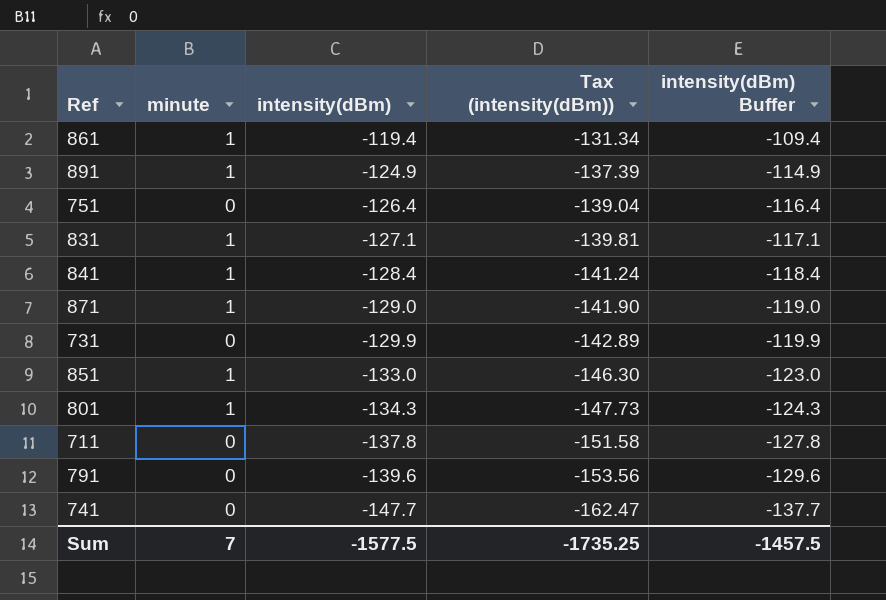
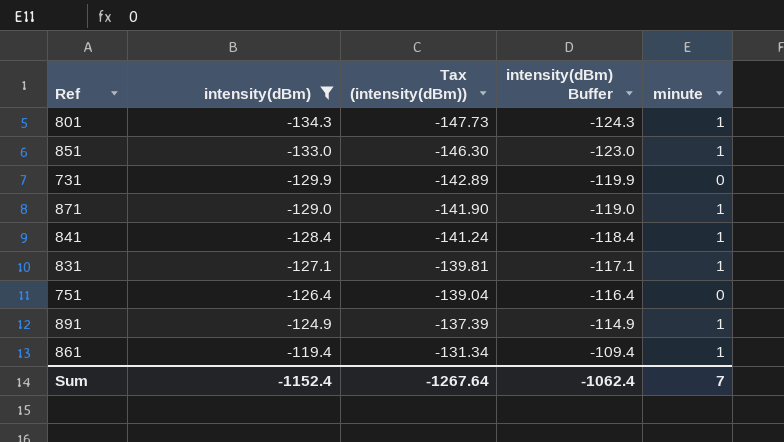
filter: none -> intensity(dBm) >= -134.3
row order: intensity(dBm) descending -> intensity(dBm) ascending
column minute | position: 2 -> 5
Sum | intensity(dBm): -1577.5 -> -1152.4
Sum | Tax (intensity(dBm)): -1735.25 -> -1267.64
Sum | intensity(dBm) Buffer: -1457.5 -> -1062.4

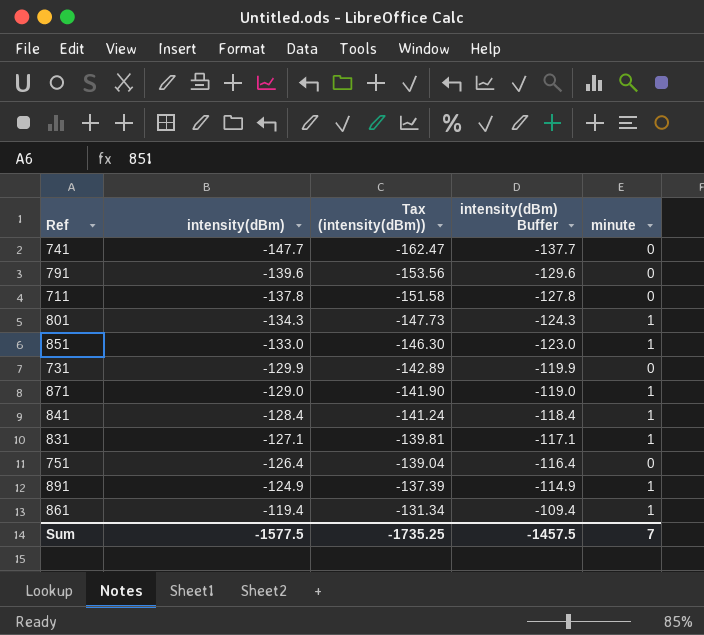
filter: intensity(dBm) >= -134.3 -> none
Sum | intensity(dBm): -1152.4 -> -1577.5
Sum | Tax (intensity(dBm)): -1267.64 -> -1735.25
Sum | intensity(dBm) Buffer: -1062.4 -> -1457.5

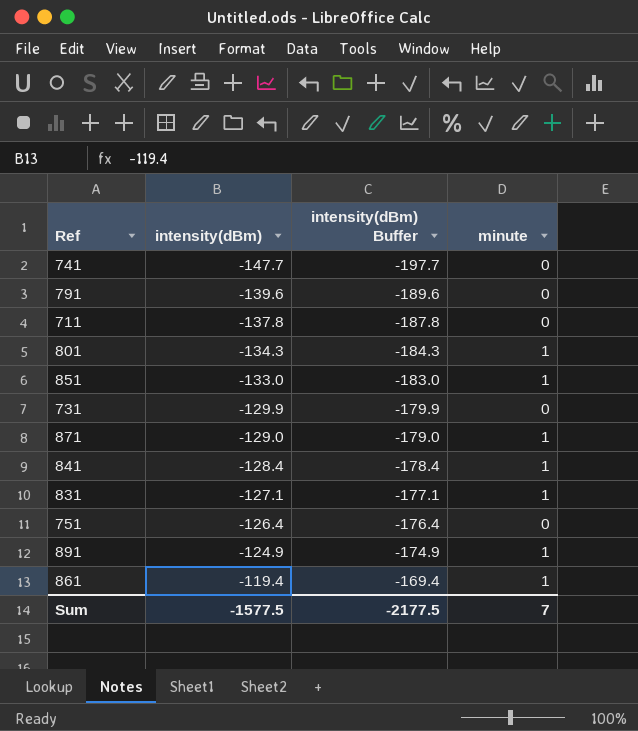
column Tax (intensity(dBm)) | formula: [intensity(dBm)] * 1.1 -> none
column intensity(dBm) Buffer | formula: [intensity(dBm)] + 10 -> [intensity(dBm)] - 50
Sum | intensity(dBm) Buffer: -1457.5 -> -2177.5

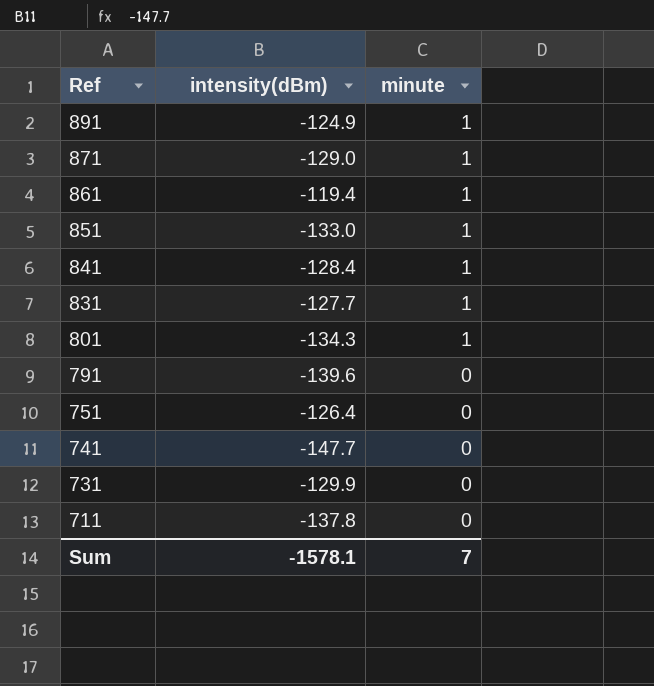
row order: intensity(dBm) ascending -> Ref descending
column intensity(dBm) Buffer | formula: [intensity(dBm)] - 50 -> none
831 | intensity(dBm): -127.1 -> -127.7
Sum | intensity(dBm): -1577.5 -> -1578.1

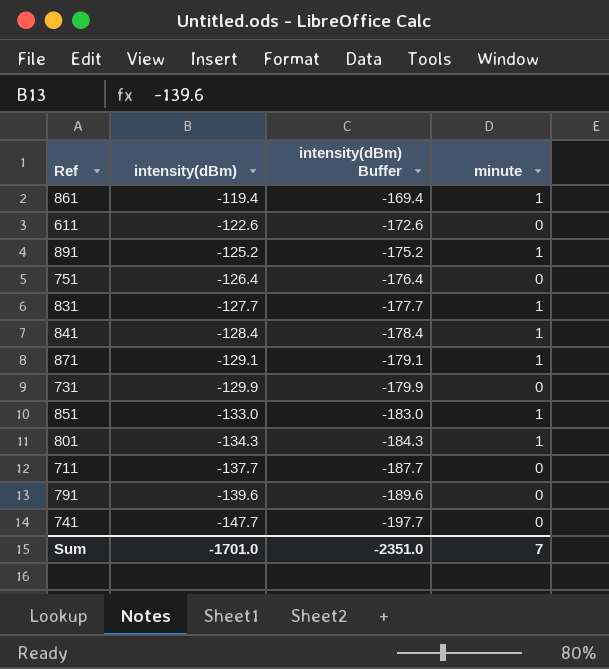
row order: Ref descending -> intensity(dBm) descending
column intensity(dBm) Buffer | formula: none -> [intensity(dBm)] - 50
row 611: none -> -122.6 | -172.6 | 0
891 | intensity(dBm): -124.9 -> -125.2
871 | intensity(dBm): -129.0 -> -129.1
711 | intensity(dBm): -137.8 -> -137.7
Sum | intensity(dBm): -1578.1 -> -1701.0

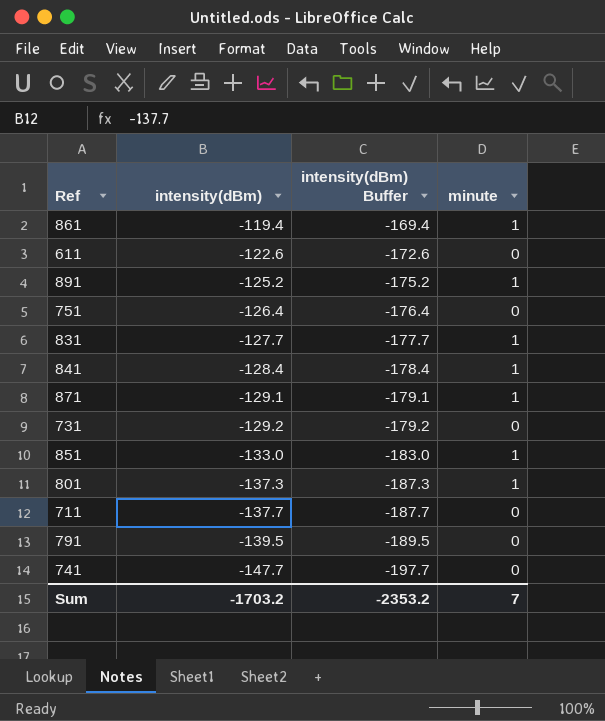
731 | intensity(dBm): -129.9 -> -129.2
731 | intensity(dBm) Buffer: -179.9 -> -179.2
801 | intensity(dBm): -134.3 -> -137.3
801 | intensity(dBm) Buffer: -184.3 -> -187.3
791 | intensity(dBm): -139.6 -> -139.5
791 | intensity(dBm) Buffer: -189.6 -> -189.5
Sum | intensity(dBm): -1701.0 -> -1703.2
Sum | intensity(dBm) Buffer: -2351.0 -> -2353.2

